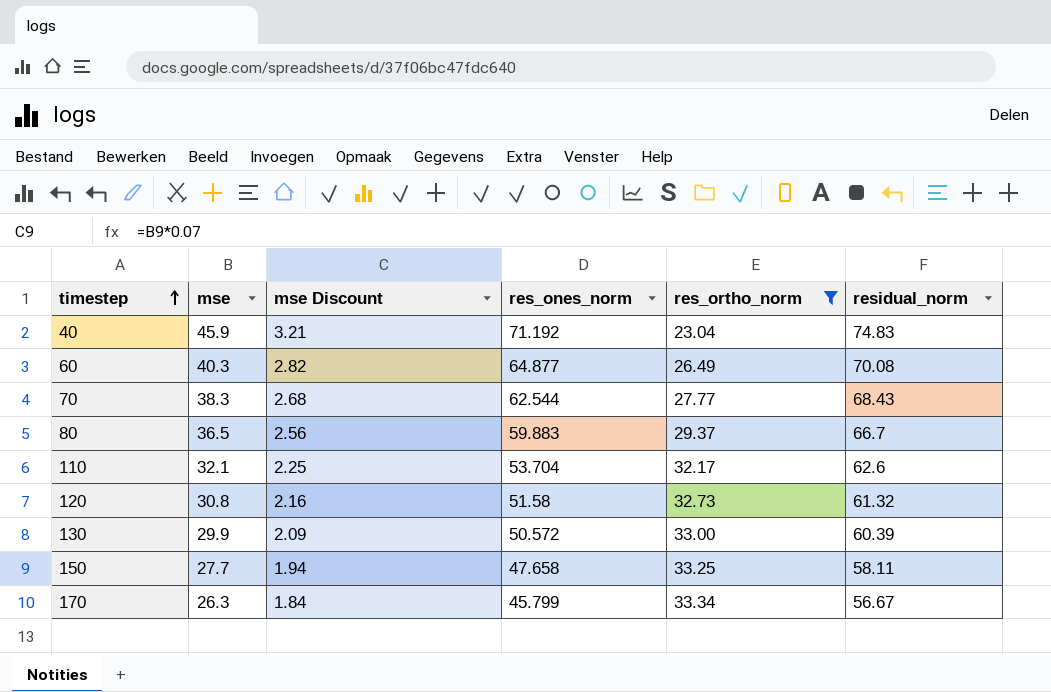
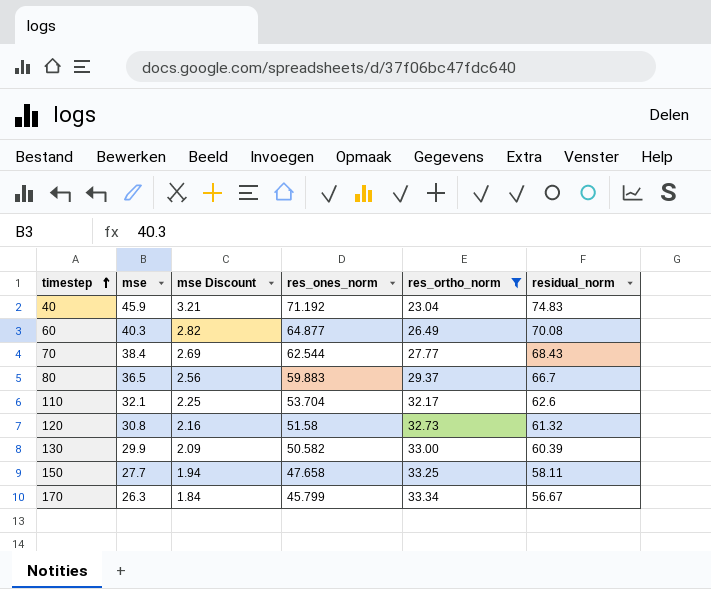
70 | mse: 38.3 -> 38.4
70 | mse Discount: 2.68 -> 2.69
130 | res_ones_norm: 50.572 -> 50.582

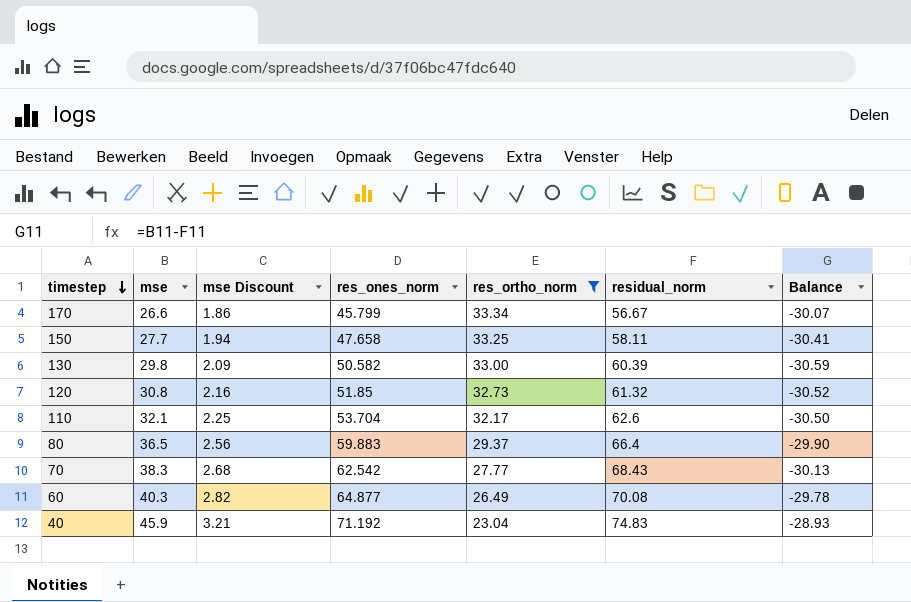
row order: timestep ascending -> timestep descending
column Balance | formula: none -> [mse] - [residual_norm]
170 | mse: 26.3 -> 26.6
170 | mse Discount: 1.84 -> 1.86
130 | mse: 29.9 -> 29.8
120 | res_ones_norm: 51.58 -> 51.85
80 | residual_norm: 66.7 -> 66.4
70 | mse: 38.4 -> 38.3
70 | mse Discount: 2.69 -> 2.68
70 | res_ones_norm: 62.544 -> 62.542

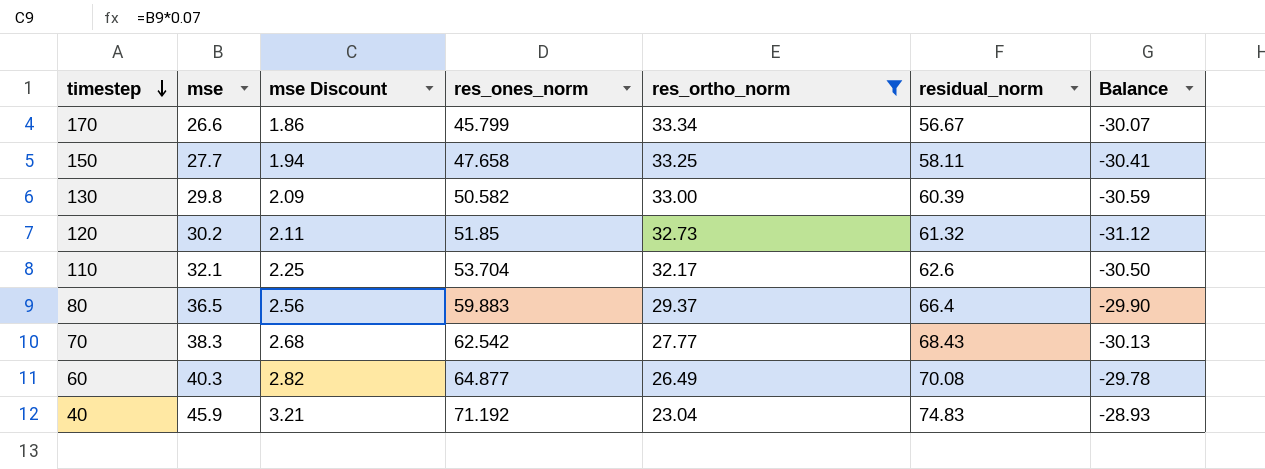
120 | mse: 30.8 -> 30.2
120 | mse Discount: 2.16 -> 2.11
120 | Balance: -30.52 -> -31.12

